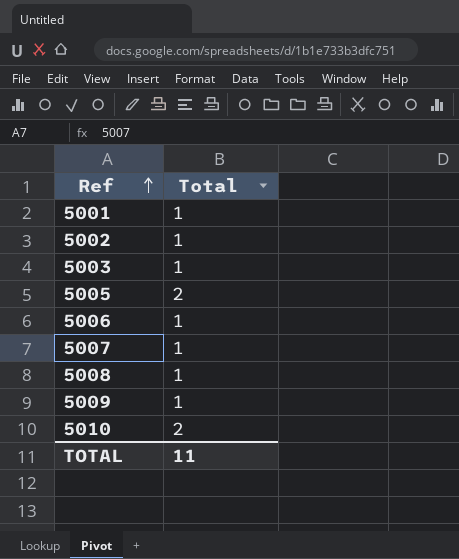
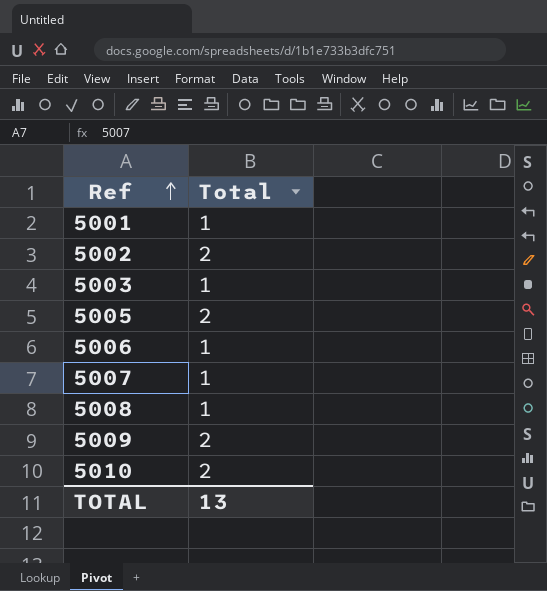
5002 | Total: 1 -> 2
5009 | Total: 1 -> 2
TOTAL | Total: 11 -> 13

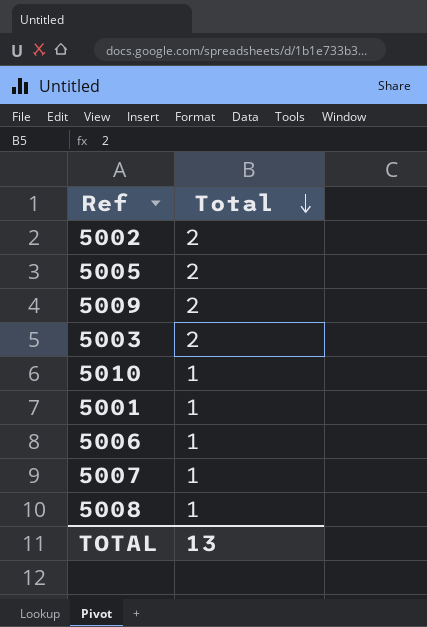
row order: Ref ascending -> Total descending
5003 | Total: 1 -> 2
5010 | Total: 2 -> 1

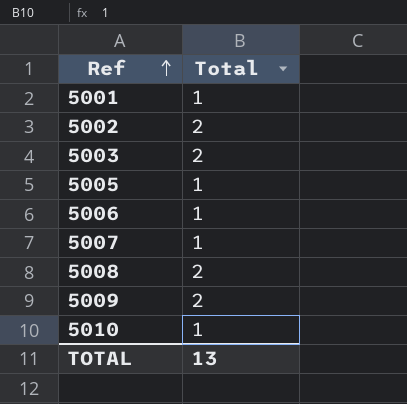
row order: Total descending -> Ref ascending
5005 | Total: 2 -> 1
5008 | Total: 1 -> 2

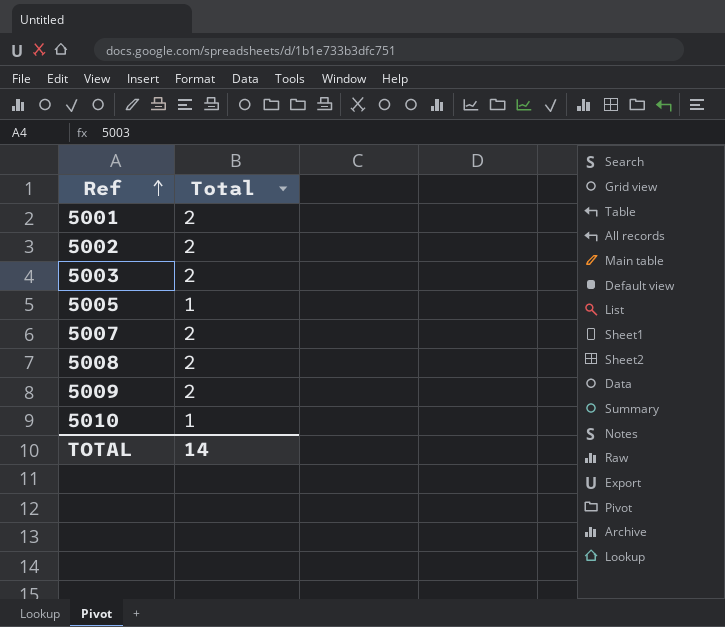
row 5006: 1 -> none
5001 | Total: 1 -> 2
5007 | Total: 1 -> 2
TOTAL | Total: 13 -> 14

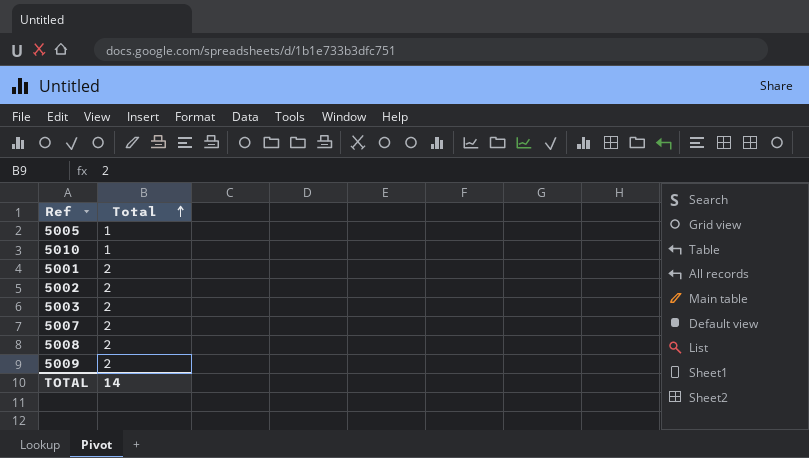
row order: Ref ascending -> Total ascending

